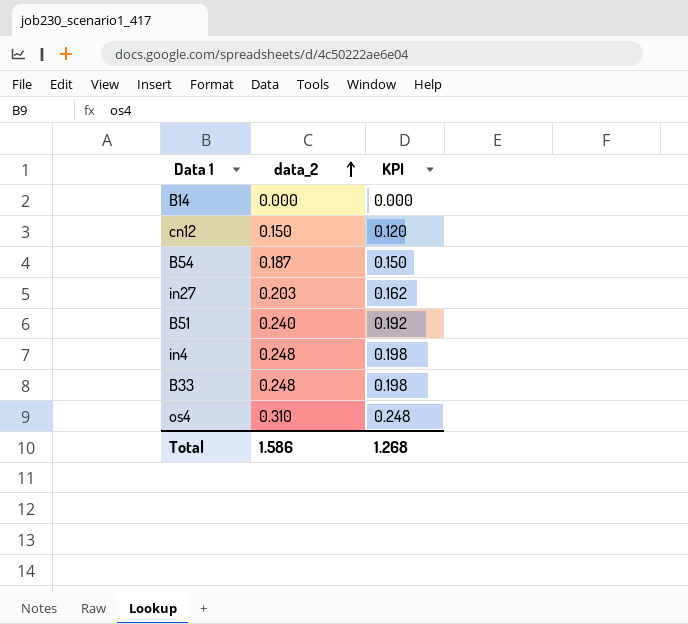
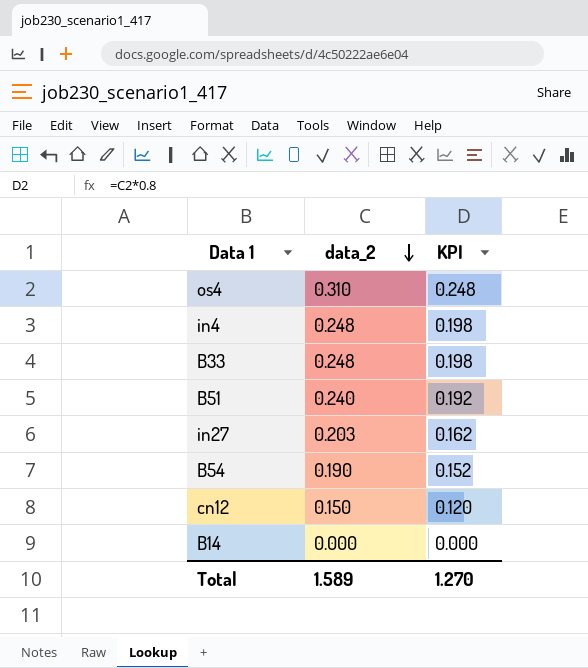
row order: data_2 ascending -> data_2 descending
B54 | data_2: 0.187 -> 0.190
B54 | KPI: 0.150 -> 0.152
Total | data_2: 1.586 -> 1.589
Total | KPI: 1.268 -> 1.270

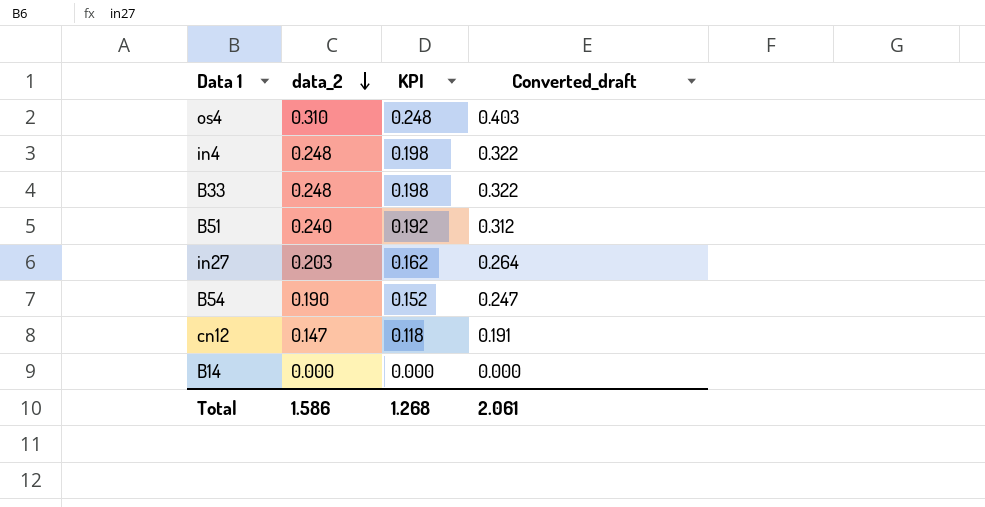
column Converted_draft | formula: none -> [data_2] * 1.3
cn12 | data_2: 0.150 -> 0.147
cn12 | KPI: 0.120 -> 0.118
Total | data_2: 1.589 -> 1.586
Total | KPI: 1.270 -> 1.268

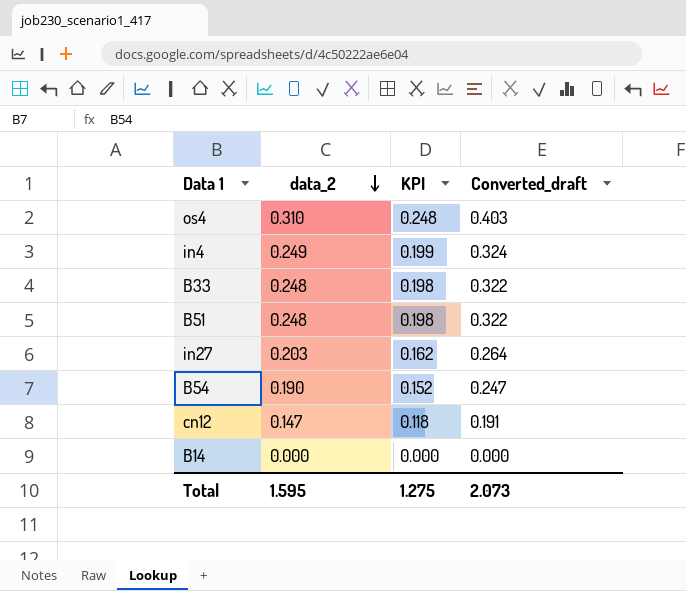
in4 | data_2: 0.248 -> 0.249
in4 | KPI: 0.198 -> 0.199
in4 | Converted_draft: 0.322 -> 0.324
B51 | data_2: 0.240 -> 0.248
B51 | KPI: 0.192 -> 0.198
B51 | Converted_draft: 0.312 -> 0.322
Total | data_2: 1.586 -> 1.595
Total | KPI: 1.268 -> 1.275
Total | Converted_draft: 2.061 -> 2.073

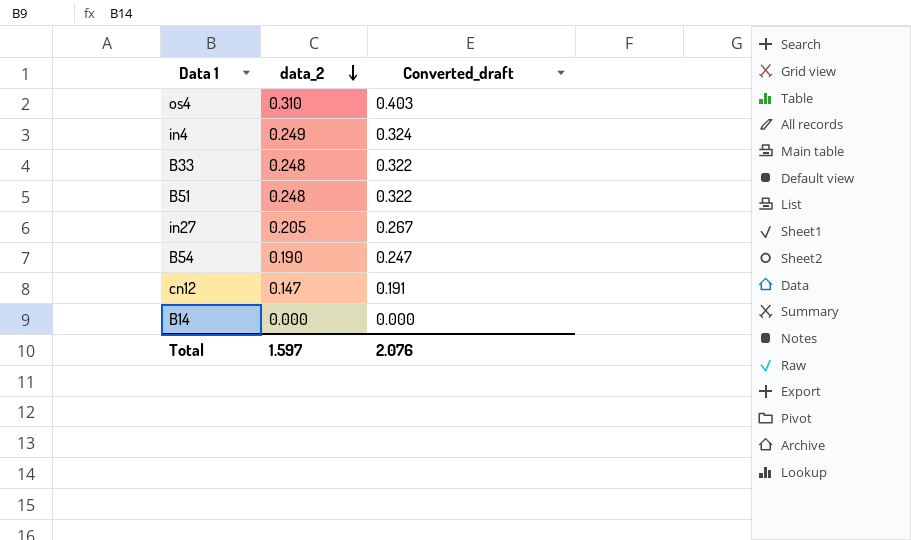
column KPI | formula: [data_2] * 0.8 -> none
in27 | data_2: 0.203 -> 0.205
in27 | Converted_draft: 0.264 -> 0.267
Total | data_2: 1.595 -> 1.597
Total | Converted_draft: 2.073 -> 2.076

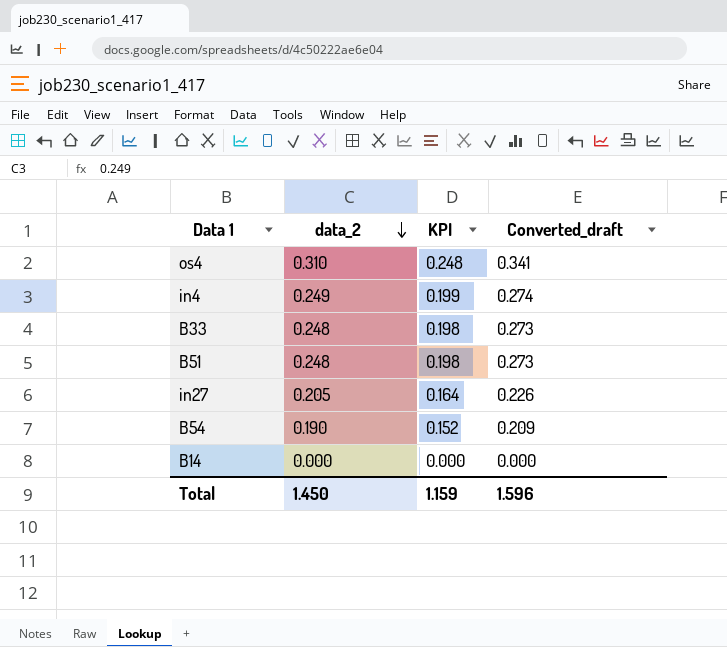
column KPI | formula: none -> [data_2] * 0.8
column Converted_draft | formula: [data_2] * 1.3 -> [data_2] * 1.1
row cn12: 0.147 | 0.191 -> none
Total | data_2: 1.597 -> 1.450
Total | Converted_draft: 2.076 -> 1.596

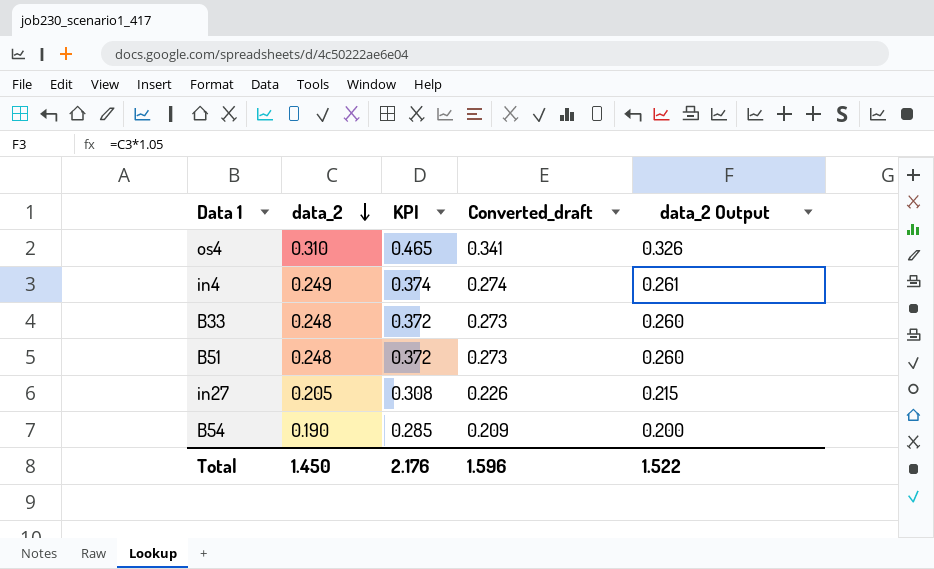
column KPI | formula: [data_2] * 0.8 -> [data_2] * 1.5
column data_2 Output | formula: none -> [data_2] * 1.05
row B14: 0.000 | 0.000 | 0.000 -> none
Total | KPI: 1.159 -> 2.176

